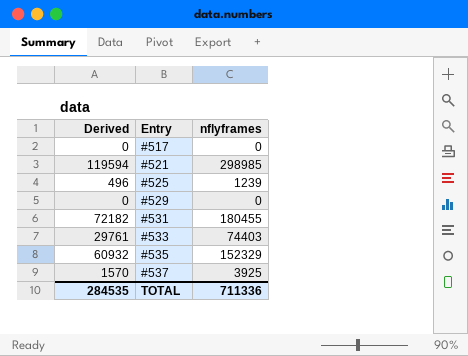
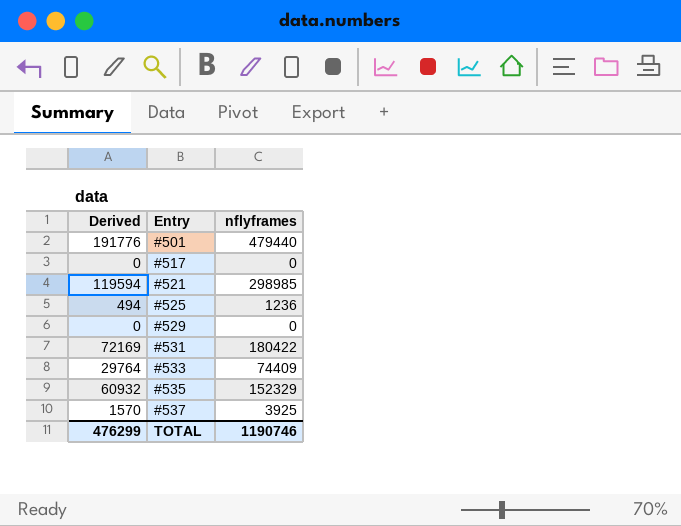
row #501: none -> 191776 | 479440
#525 | Derived: 496 -> 494
#525 | nflyframes: 1239 -> 1236
#531 | Derived: 72182 -> 72169
#531 | nflyframes: 180455 -> 180422
#533 | Derived: 29761 -> 29764
#533 | nflyframes: 74403 -> 74409
TOTAL | Derived: 284535 -> 476299
TOTAL | nflyframes: 711336 -> 1190746

